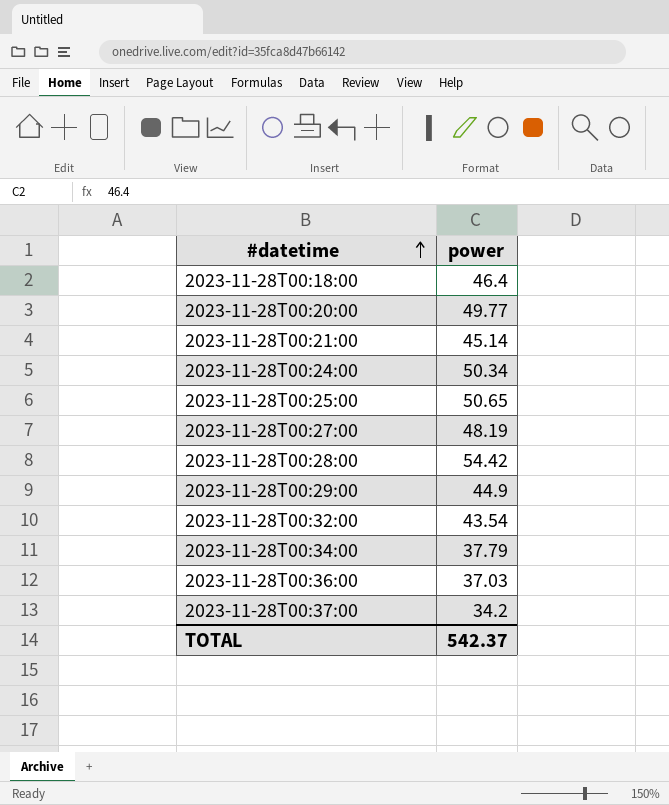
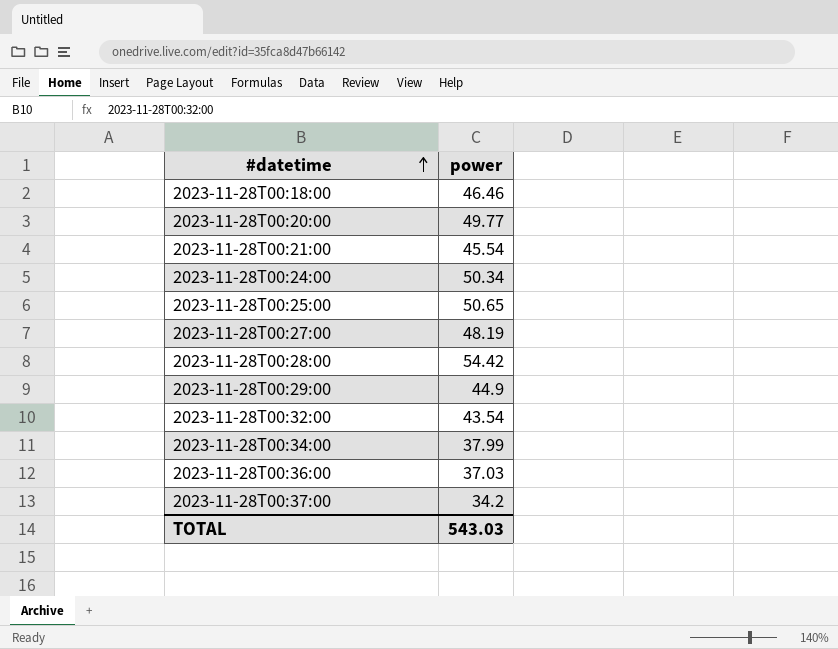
2023-11-28T00:18:00 | power: 46.4 -> 46.46
2023-11-28T00:21:00 | power: 45.14 -> 45.54
2023-11-28T00:34:00 | power: 37.79 -> 37.99
TOTAL | power: 542.37 -> 543.03

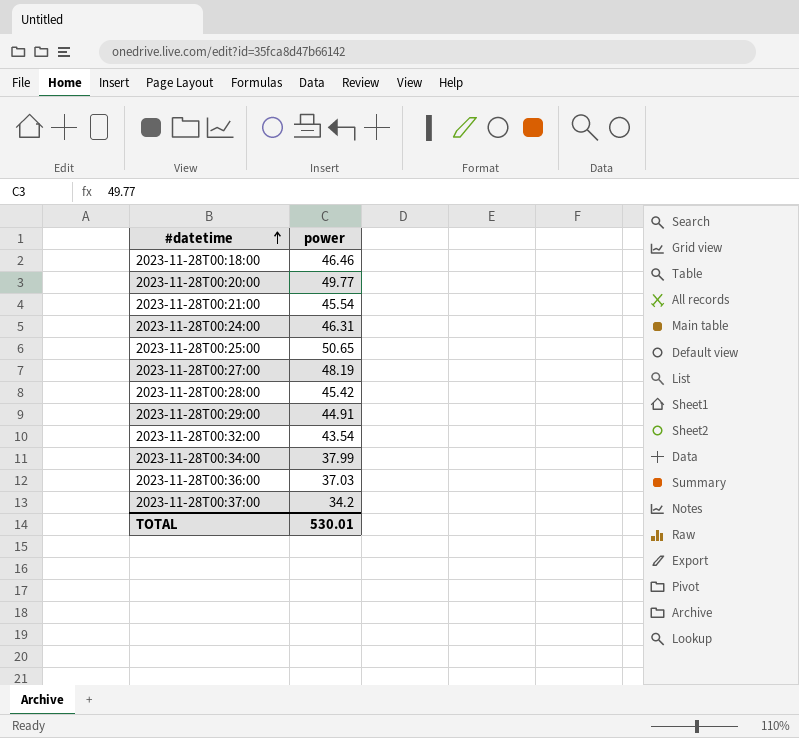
2023-11-28T00:24:00 | power: 50.34 -> 46.31
2023-11-28T00:28:00 | power: 54.42 -> 45.42
2023-11-28T00:29:00 | power: 44.9 -> 44.91
TOTAL | power: 543.03 -> 530.01

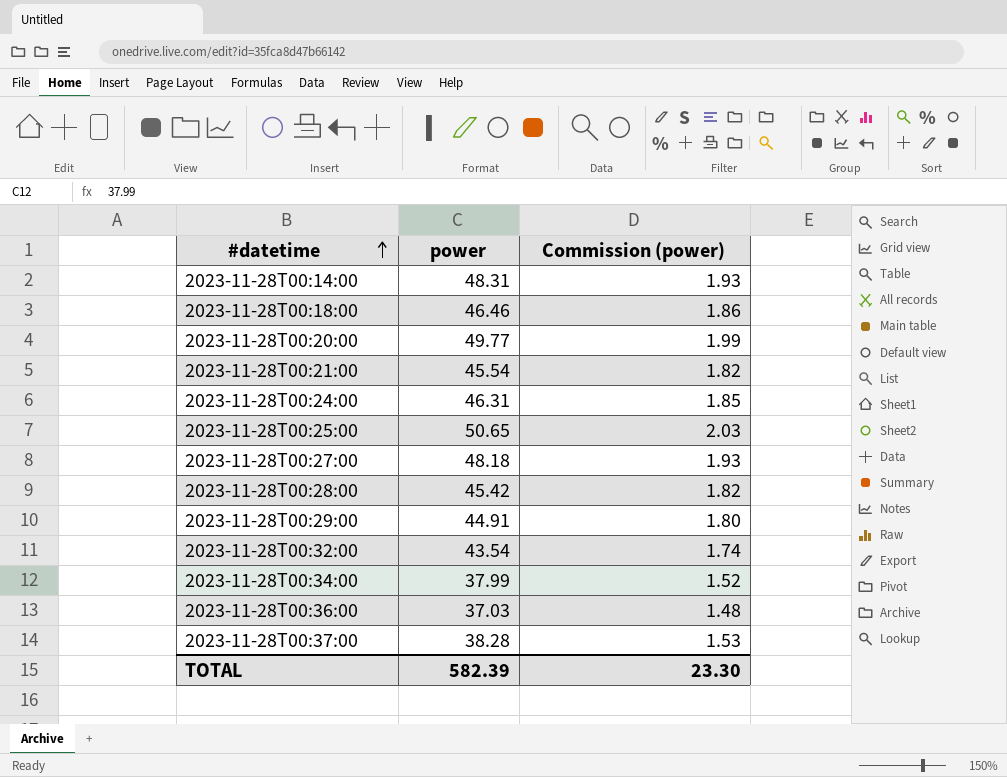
column Commission (power) | formula: none -> [power] * 0.04
row 2023-11-28T00:14:00: none -> 48.31 | 1.93
2023-11-28T00:27:00 | power: 48.19 -> 48.18
2023-11-28T00:37:00 | power: 34.2 -> 38.28
TOTAL | power: 530.01 -> 582.39

